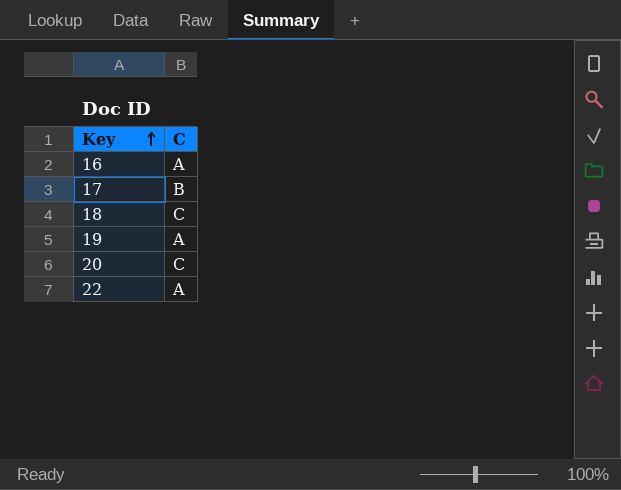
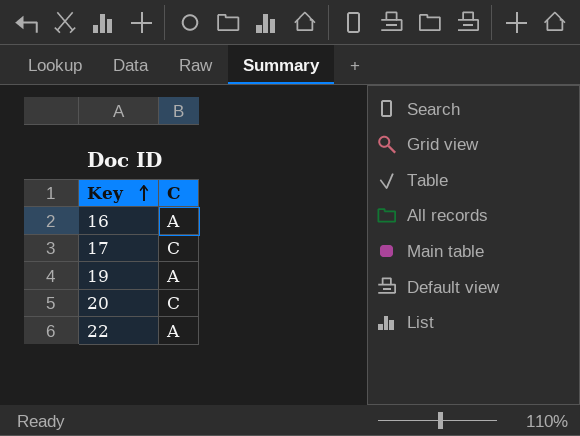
row 18: C -> none
17 | C: B -> C

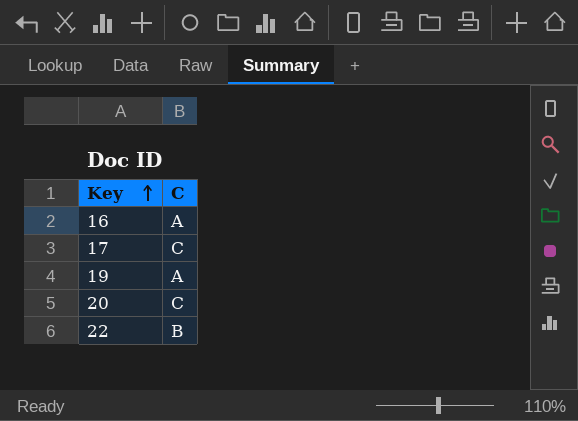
22 | C: A -> B

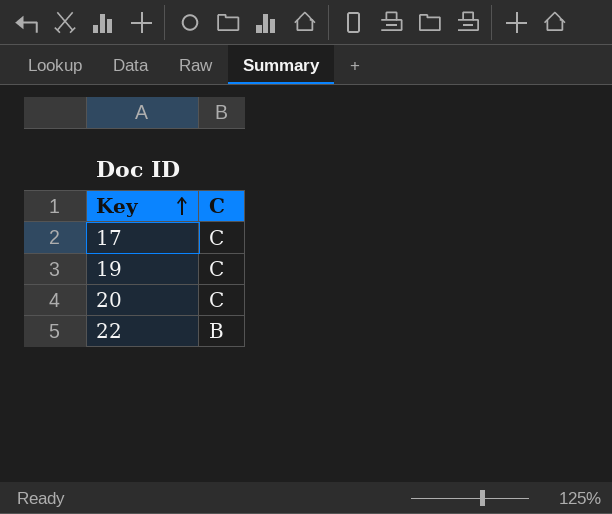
row 16: A -> none
19 | C: A -> C

